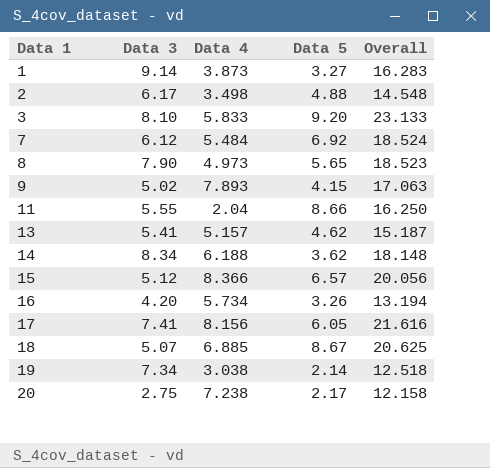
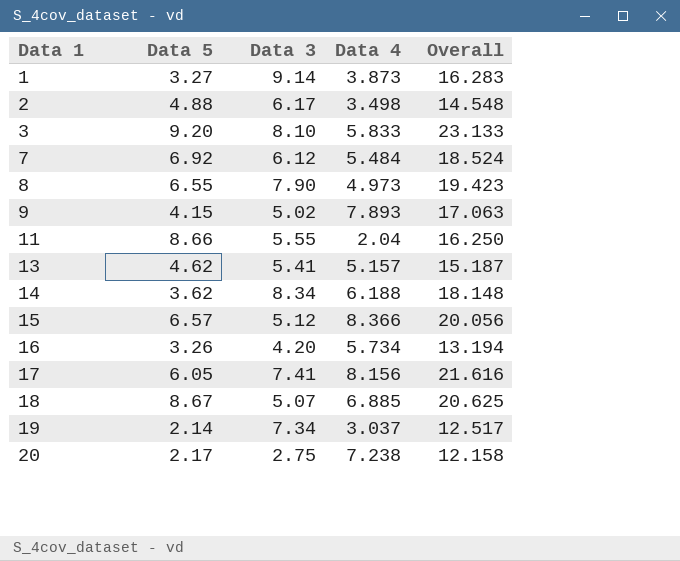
column Data 5 | position: 4 -> 2
8 | Data 5: 5.65 -> 6.55
8 | Overall: 18.523 -> 19.423
19 | Data 4: 3.038 -> 3.037
19 | Overall: 12.518 -> 12.517

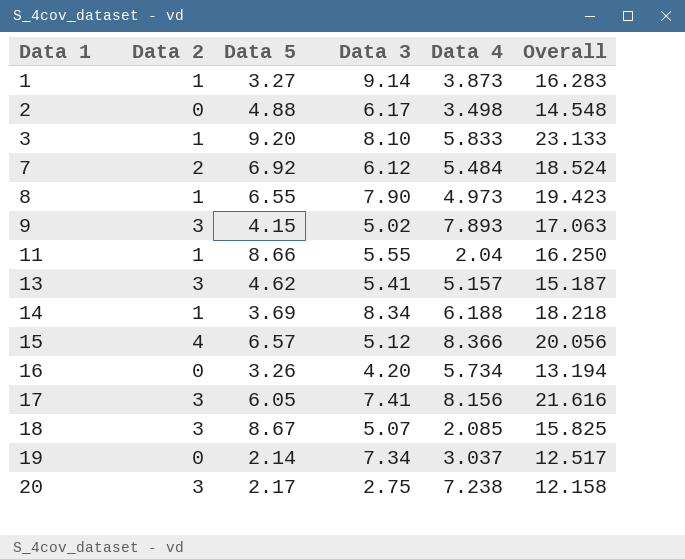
column Data 2 | position: none -> 2
14 | Data 5: 3.62 -> 3.69
14 | Overall: 18.148 -> 18.218
18 | Data 4: 6.885 -> 2.085
18 | Overall: 20.625 -> 15.825

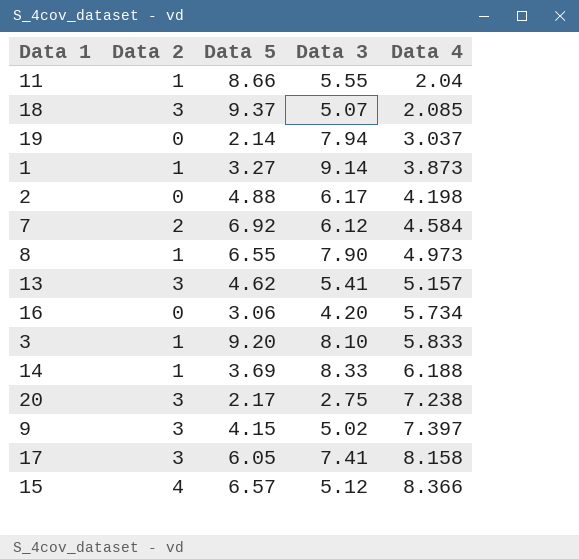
row order: Data 1 ascending -> Data 4 ascending
column Overall | formula: [Data 5] + [Data 3] + [Data 4] -> none
18 | Data 5: 8.67 -> 9.37
19 | Data 3: 7.34 -> 7.94
2 | Data 4: 3.498 -> 4.198
7 | Data 4: 5.484 -> 4.584
16 | Data 5: 3.26 -> 3.06
14 | Data 3: 8.34 -> 8.33
9 | Data 4: 7.893 -> 7.397
17 | Data 4: 8.156 -> 8.158

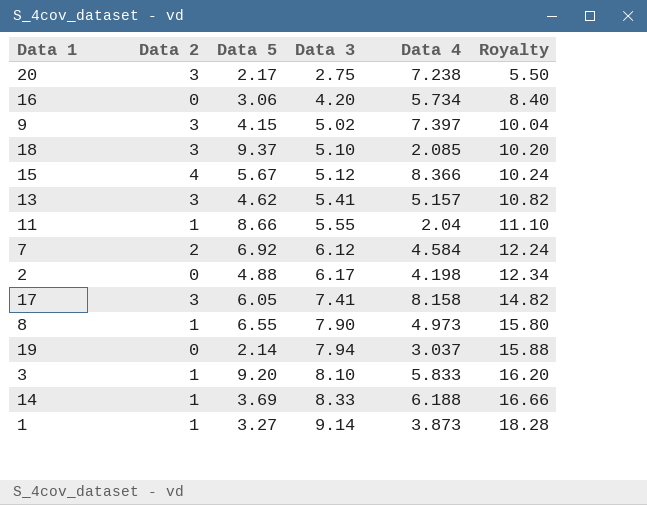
row order: Data 4 ascending -> Data 3 ascending
column Royalty | formula: none -> [Data 3] * 2
18 | Data 3: 5.07 -> 5.10
15 | Data 5: 6.57 -> 5.67

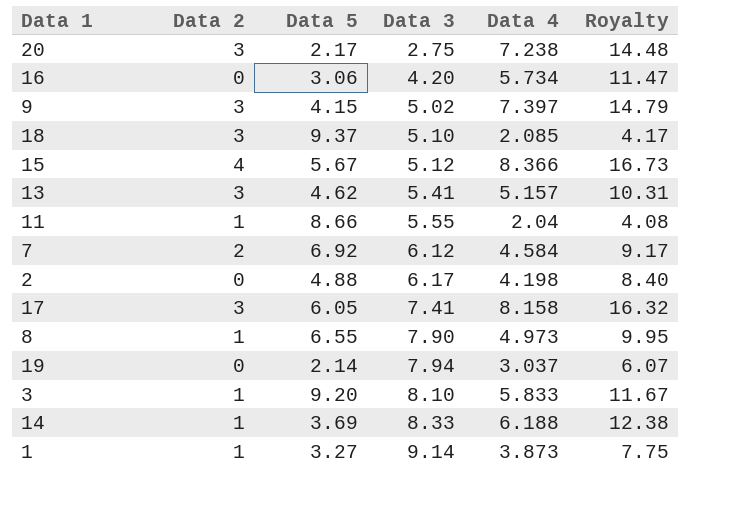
column Royalty | formula: [Data 3] * 2 -> [Data 4] * 2

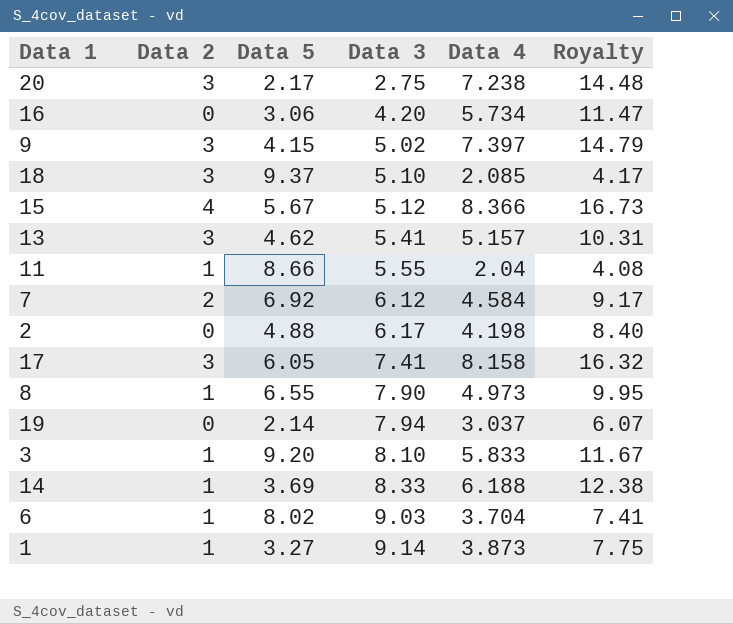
row 6: none -> 1 | 8.02 | 9.03 | 3.704 | 7.41

